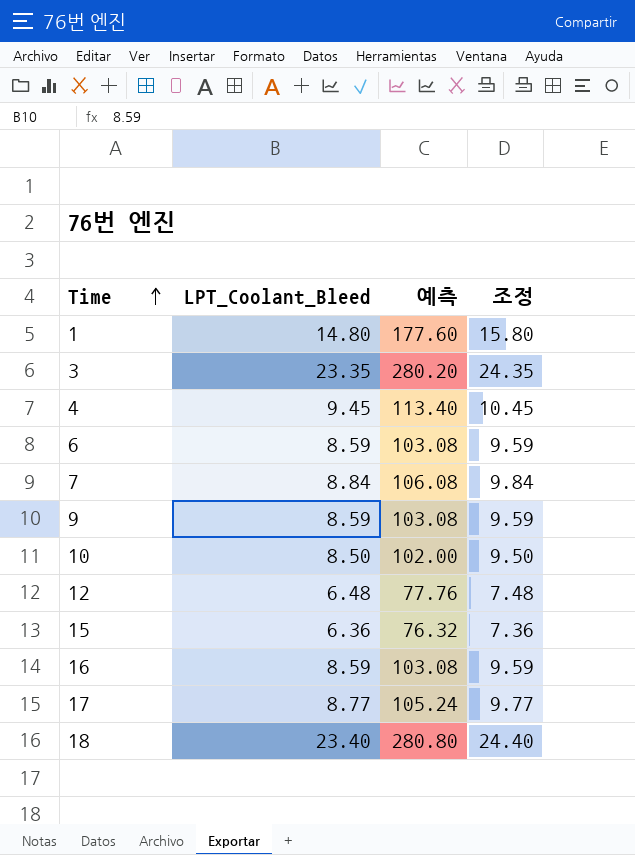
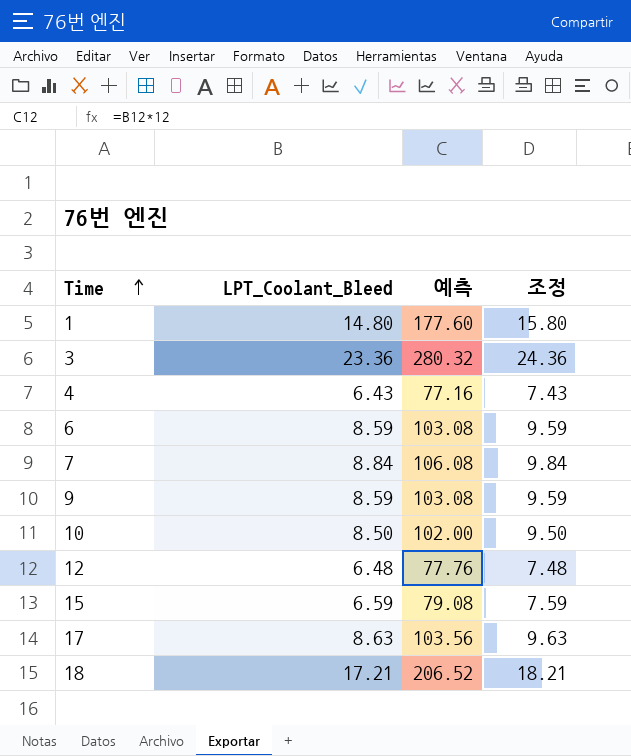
row 16: 8.59 | 103.08 | 9.59 -> none
3 | LPT_Coolant_Bleed: 23.35 -> 23.36
3 | 예측: 280.20 -> 280.32
3 | 조정: 24.35 -> 24.36
4 | LPT_Coolant_Bleed: 9.45 -> 6.43
4 | 예측: 113.40 -> 77.16
4 | 조정: 10.45 -> 7.43
15 | LPT_Coolant_Bleed: 6.36 -> 6.59
15 | 예측: 76.32 -> 79.08
15 | 조정: 7.36 -> 7.59
17 | LPT_Coolant_Bleed: 8.77 -> 8.63
17 | 예측: 105.24 -> 103.56
17 | 조정: 9.77 -> 9.63
18 | LPT_Coolant_Bleed: 23.40 -> 17.21
18 | 예측: 280.80 -> 206.52
18 | 조정: 24.40 -> 18.21

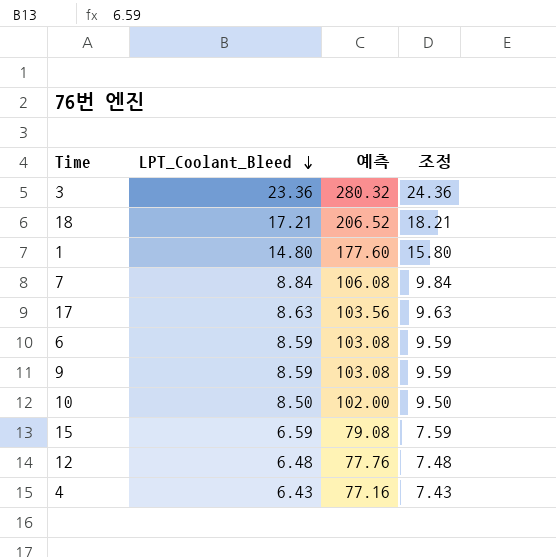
row order: Time ascending -> LPT_Coolant_Bleed descending

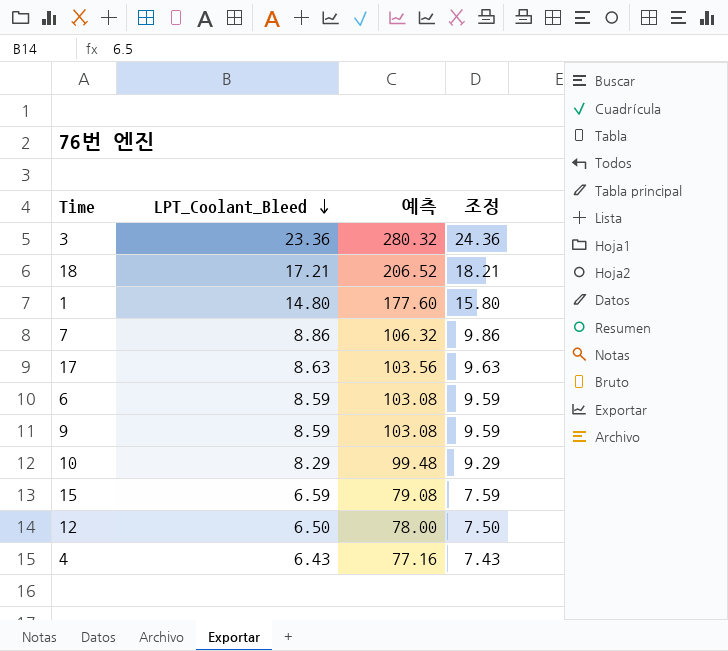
7 | LPT_Coolant_Bleed: 8.84 -> 8.86
7 | 예측: 106.08 -> 106.32
7 | 조정: 9.84 -> 9.86
10 | LPT_Coolant_Bleed: 8.50 -> 8.29
10 | 예측: 102.00 -> 99.48
10 | 조정: 9.50 -> 9.29
12 | LPT_Coolant_Bleed: 6.48 -> 6.50
12 | 예측: 77.76 -> 78.00
12 | 조정: 7.48 -> 7.50

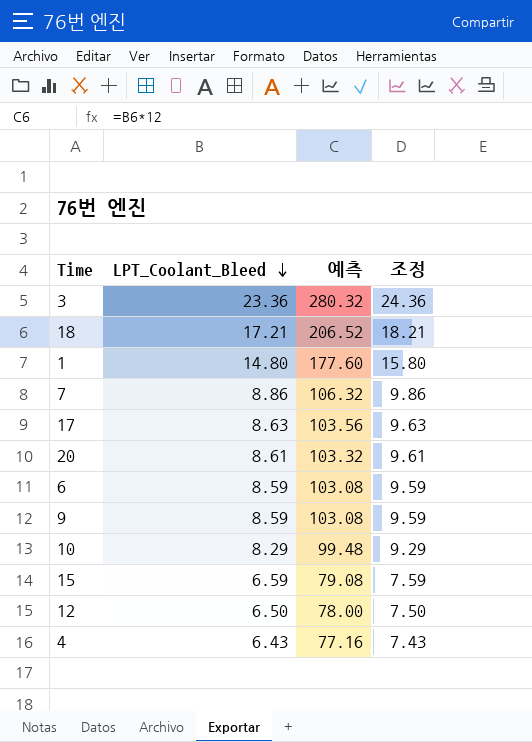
row 20: none -> 8.61 | 103.32 | 9.61

